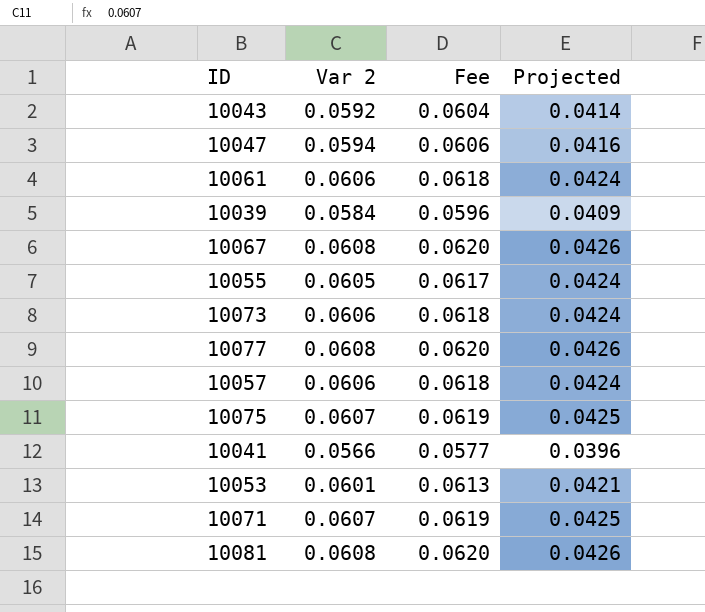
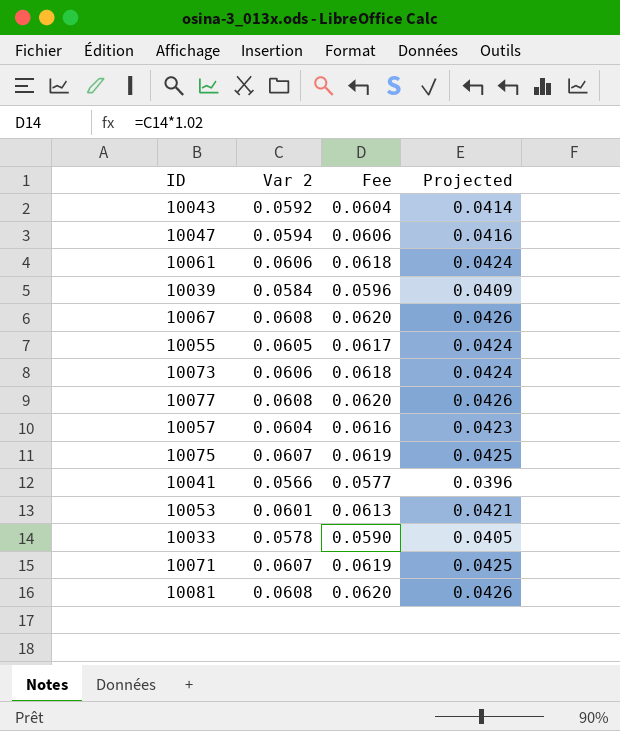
10057 | Var 2: 0.0606 -> 0.0604
10057 | Fee: 0.0618 -> 0.0616
10057 | Projected: 0.0424 -> 0.0423
row 10033: none -> 0.0578 | 0.0590 | 0.0405

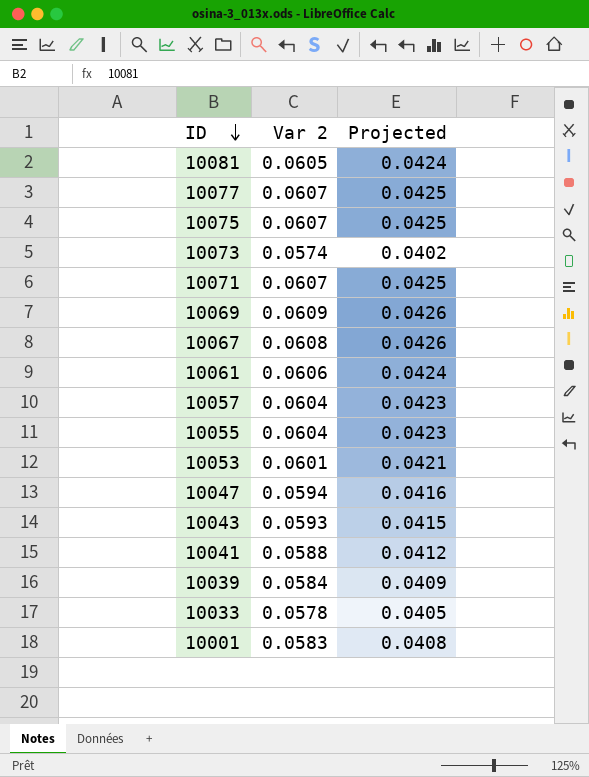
row order: none -> ID descending
column Fee | formula: [Var 2] * 1.02 -> none
10081 | Var 2: 0.0608 -> 0.0605
10081 | Projected: 0.0426 -> 0.0424
10077 | Var 2: 0.0608 -> 0.0607
10077 | Projected: 0.0426 -> 0.0425
10073 | Var 2: 0.0606 -> 0.0574
10073 | Projected: 0.0424 -> 0.0402
row 10069: none -> 0.0609 | 0.0426
10055 | Var 2: 0.0605 -> 0.0604
10055 | Projected: 0.0424 -> 0.0423
10043 | Var 2: 0.0592 -> 0.0593
10043 | Projected: 0.0414 -> 0.0415
10041 | Var 2: 0.0566 -> 0.0588
10041 | Projected: 0.0396 -> 0.0412
row 10001: none -> 0.0583 | 0.0408

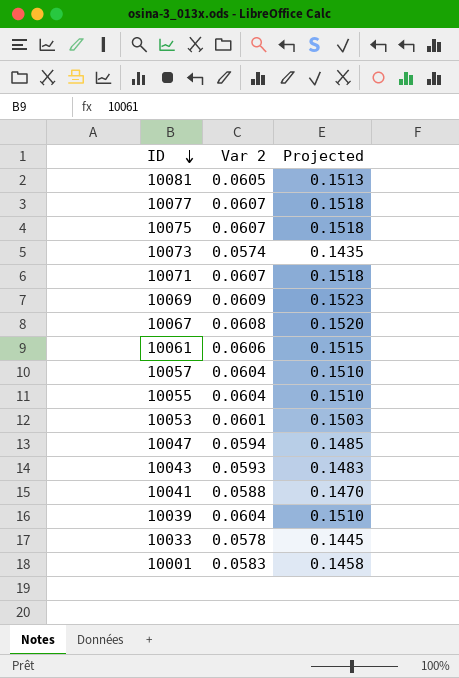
column Projected | formula: [Var 2] * 0.7 -> [Var 2] * 2.5
10039 | Var 2: 0.0584 -> 0.0604

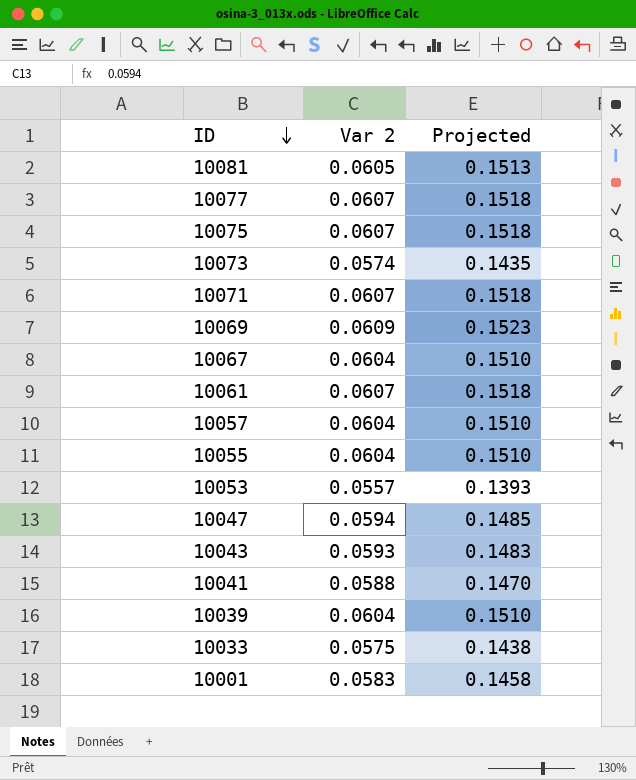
10067 | Var 2: 0.0608 -> 0.0604
10067 | Projected: 0.1520 -> 0.1510
10061 | Var 2: 0.0606 -> 0.0607
10061 | Projected: 0.1515 -> 0.1518
10053 | Var 2: 0.0601 -> 0.0557
10053 | Projected: 0.1503 -> 0.1393
10033 | Var 2: 0.0578 -> 0.0575
10033 | Projected: 0.1445 -> 0.1438

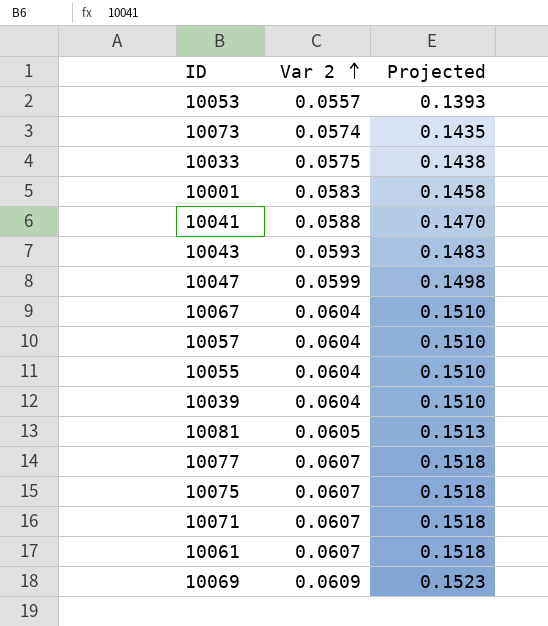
row order: ID descending -> Var 2 ascending
10047 | Var 2: 0.0594 -> 0.0599
10047 | Projected: 0.1485 -> 0.1498

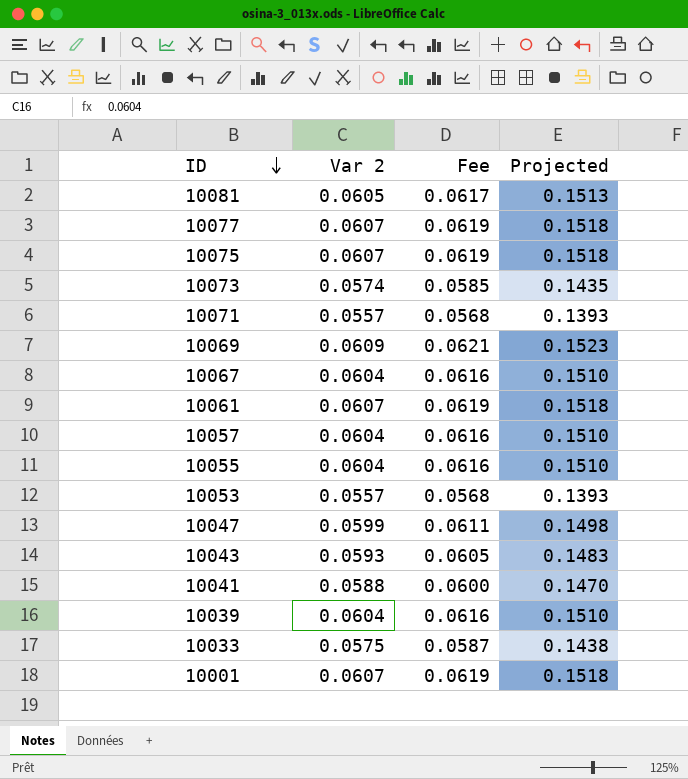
row order: Var 2 ascending -> ID descending
column Fee | formula: none -> [Var 2] * 1.02
10071 | Var 2: 0.0607 -> 0.0557
10071 | Projected: 0.1518 -> 0.1393
10001 | Var 2: 0.0583 -> 0.0607
10001 | Projected: 0.1458 -> 0.1518

